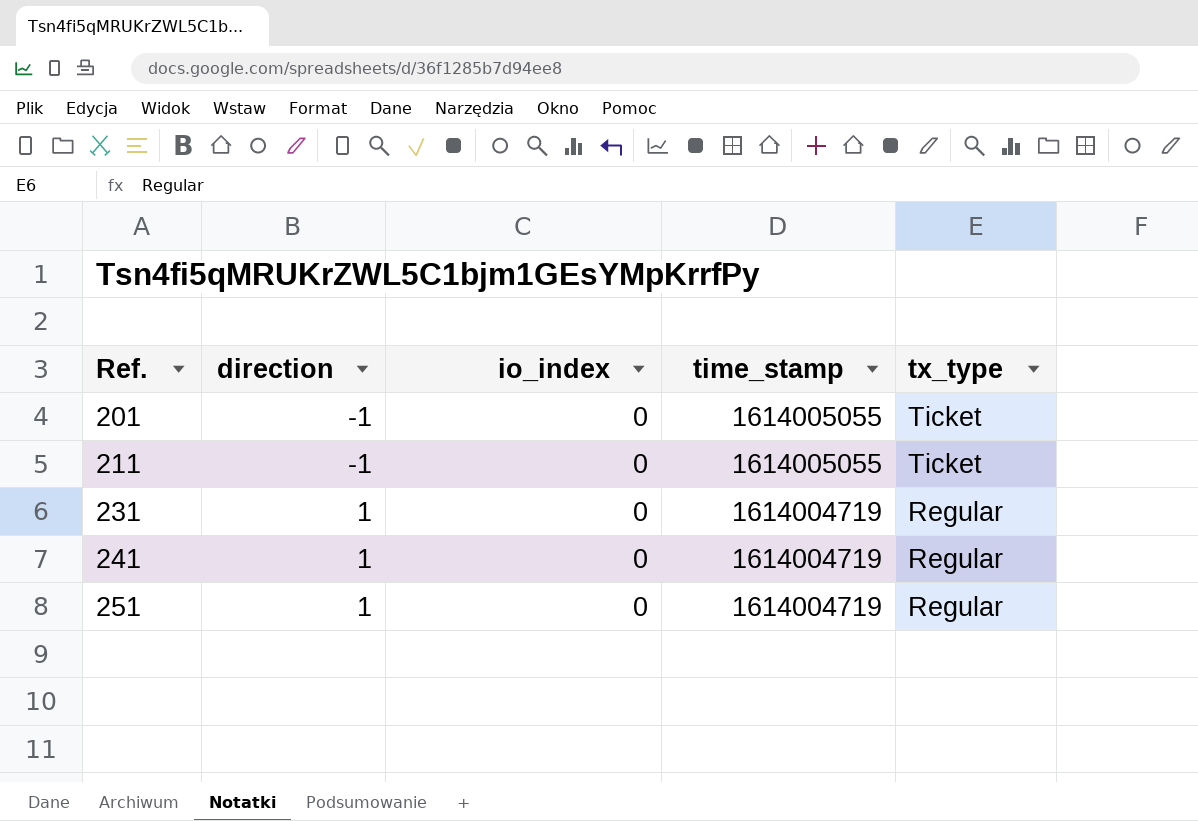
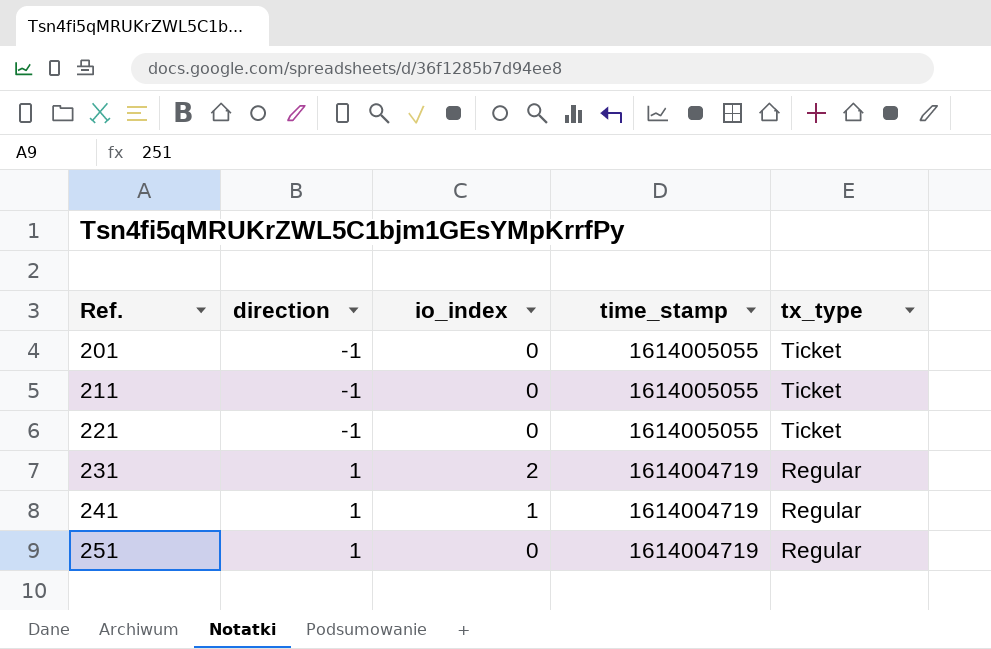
row 221: none -> -1 | 0 | 1614005055 | Ticket
231 | io_index: 0 -> 2
241 | io_index: 0 -> 1

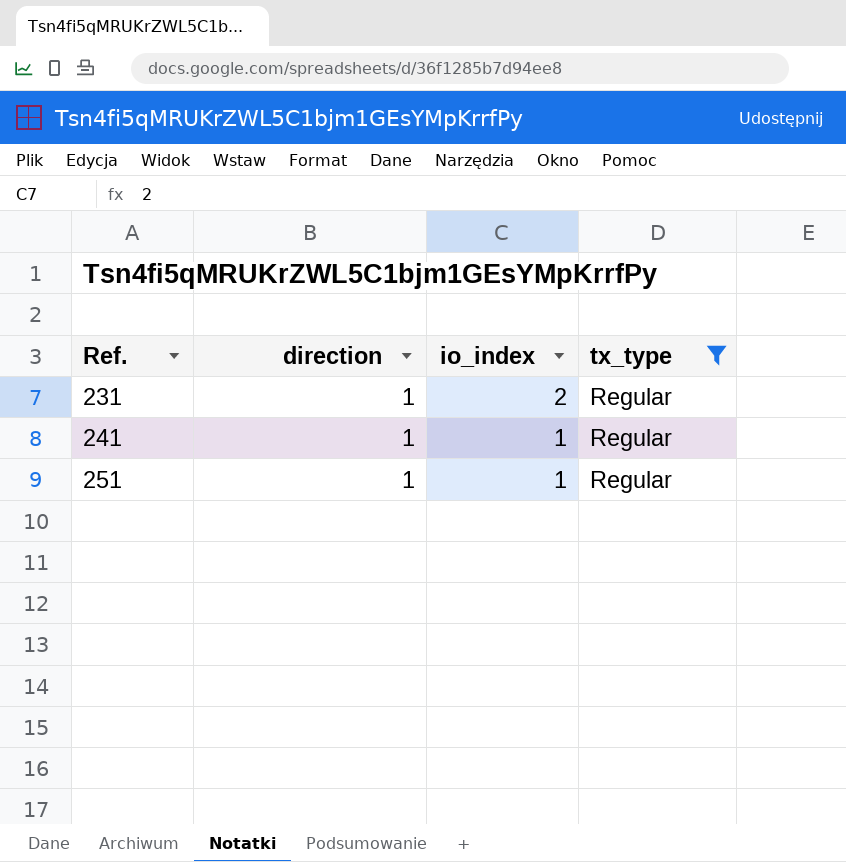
filter: none -> tx_type = Regular
column time_stamp | position: 4 -> none
251 | io_index: 0 -> 1

